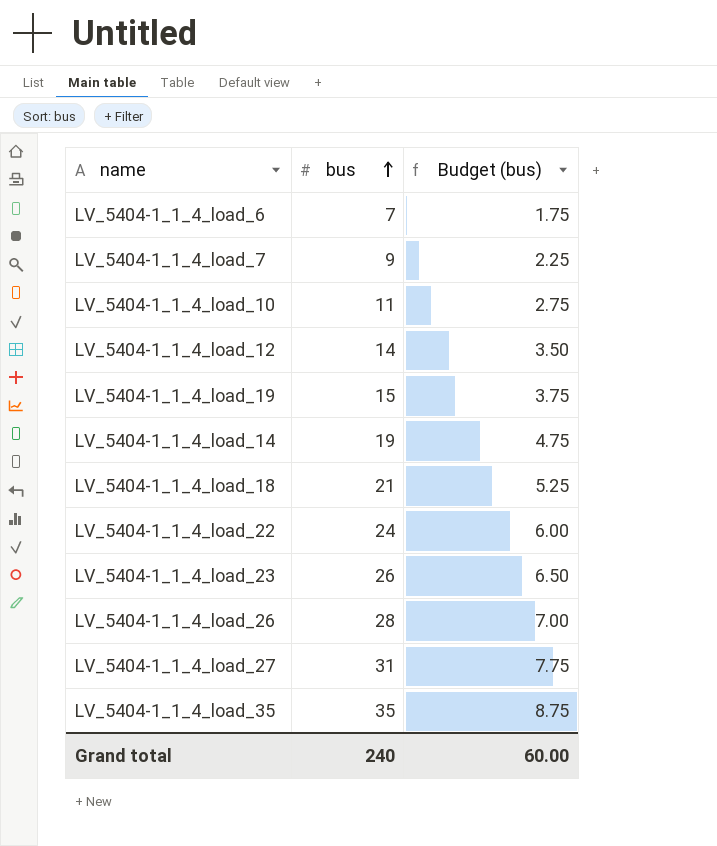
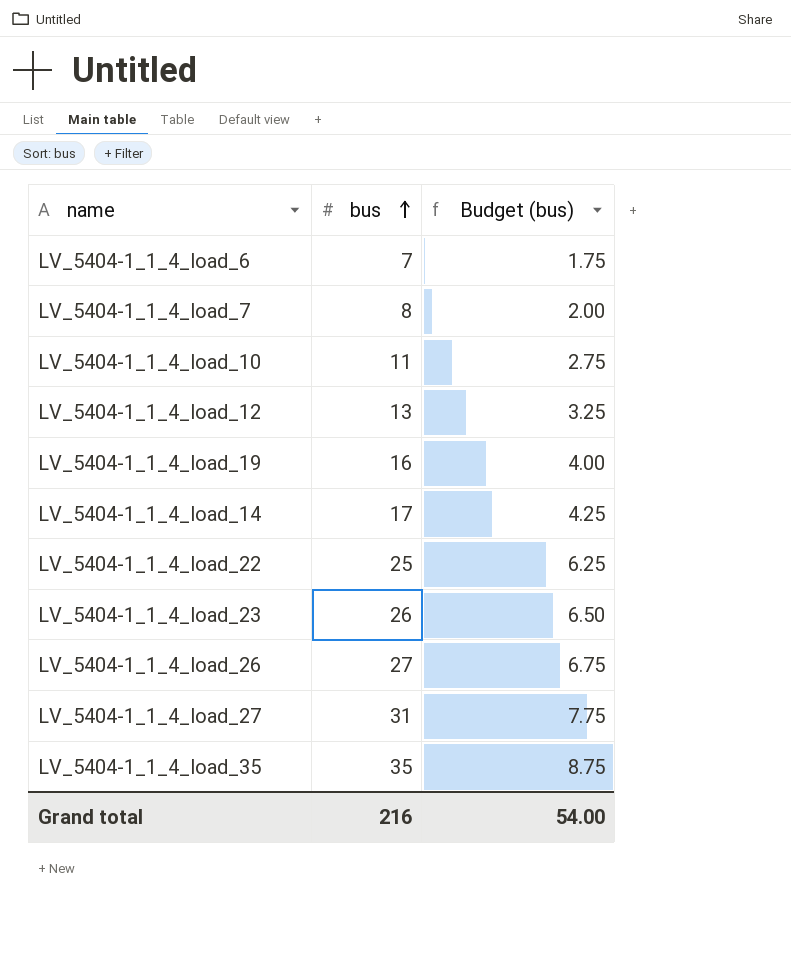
row LV_5404-1_1_4_load_18: 21 | 5.25 -> none
LV_5404-1_1_4_load_7 | bus: 9 -> 8
LV_5404-1_1_4_load_7 | Budget (bus): 2.25 -> 2.00
LV_5404-1_1_4_load_12 | bus: 14 -> 13
LV_5404-1_1_4_load_12 | Budget (bus): 3.50 -> 3.25
LV_5404-1_1_4_load_19 | bus: 15 -> 16
LV_5404-1_1_4_load_19 | Budget (bus): 3.75 -> 4.00
LV_5404-1_1_4_load_14 | bus: 19 -> 17
LV_5404-1_1_4_load_14 | Budget (bus): 4.75 -> 4.25
LV_5404-1_1_4_load_22 | bus: 24 -> 25
LV_5404-1_1_4_load_22 | Budget (bus): 6.00 -> 6.25
LV_5404-1_1_4_load_26 | bus: 28 -> 27
LV_5404-1_1_4_load_26 | Budget (bus): 7.00 -> 6.75
Grand total | bus: 240 -> 216
Grand total | Budget (bus): 60.00 -> 54.00

